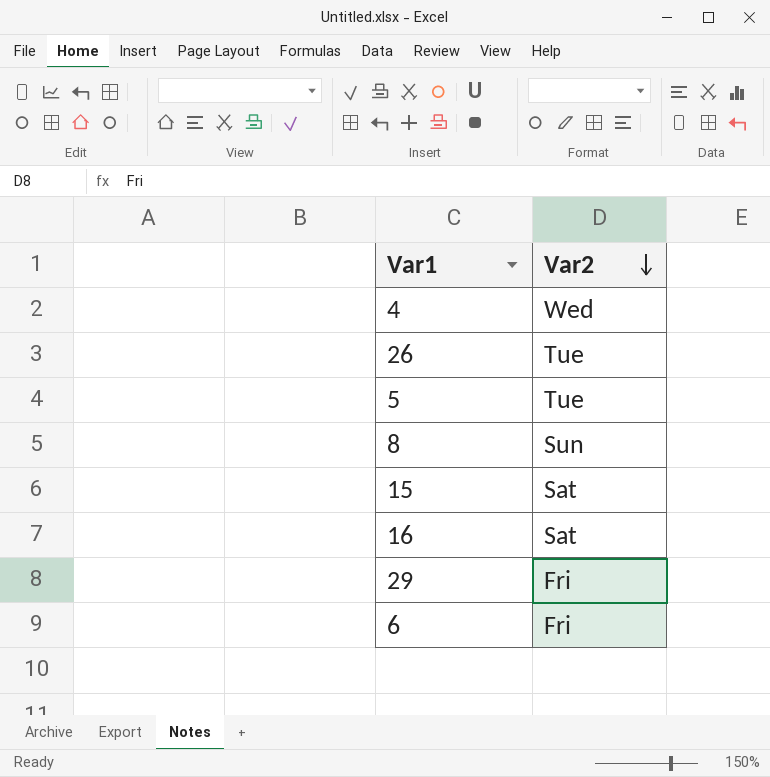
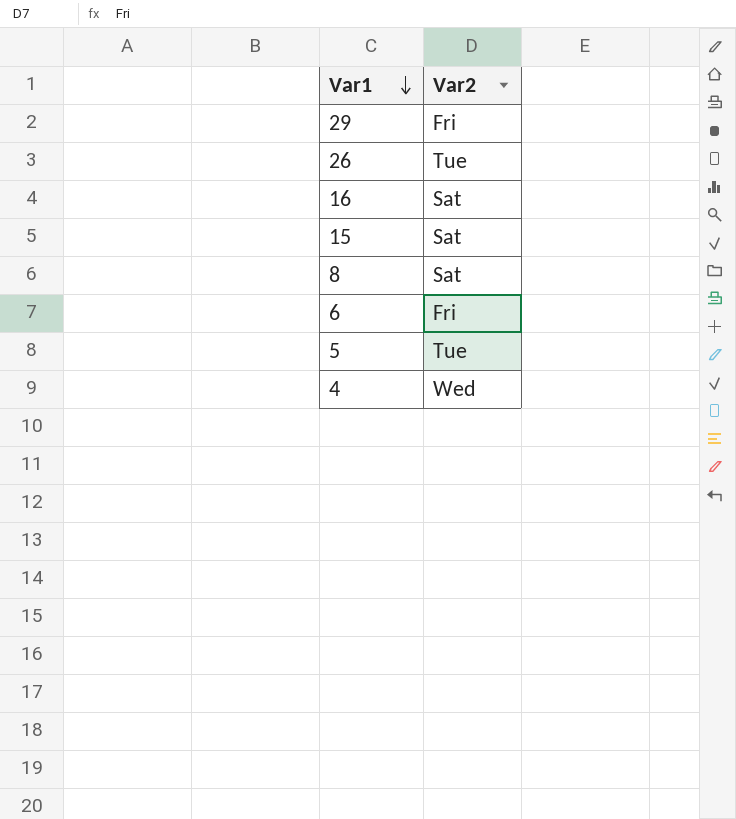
row order: Var2 descending -> Var1 descending
8 | Var2: Sun -> Sat

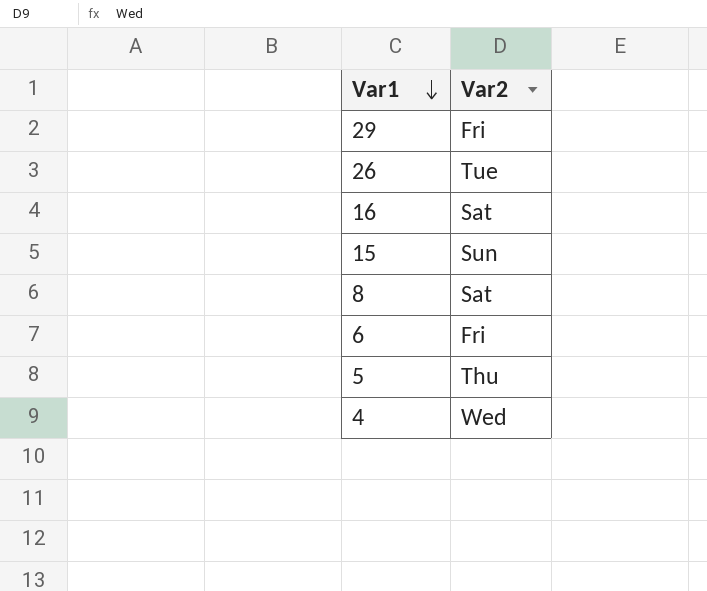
15 | Var2: Sat -> Sun
5 | Var2: Tue -> Thu

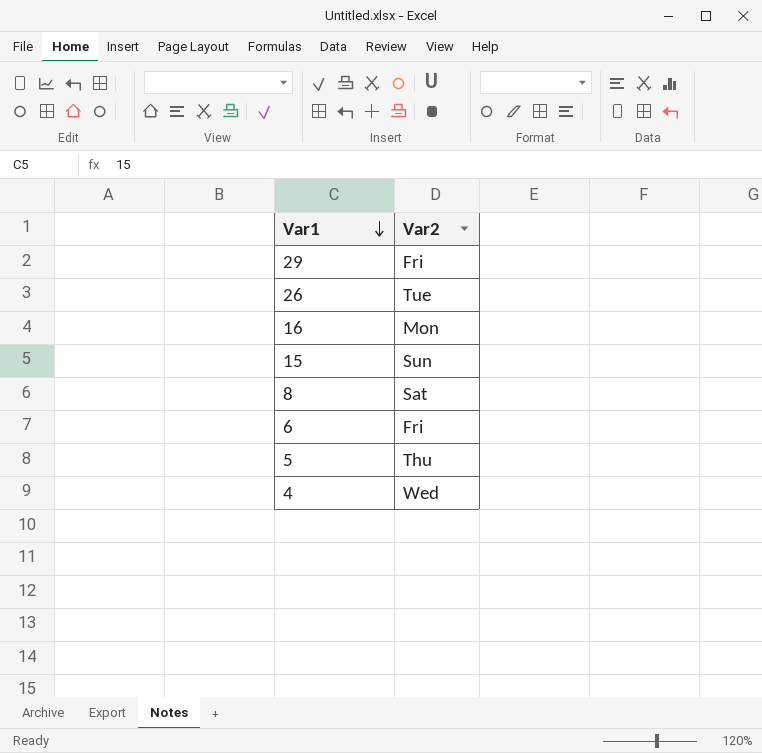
16 | Var2: Sat -> Mon

